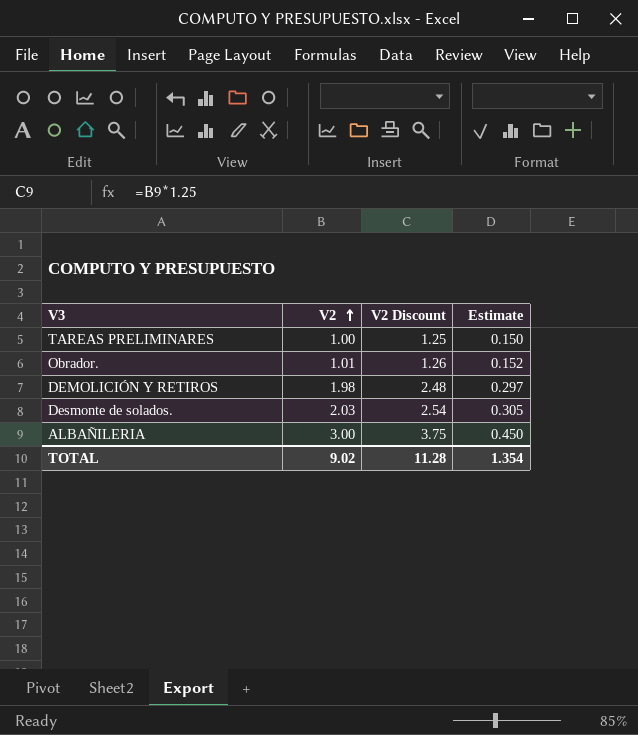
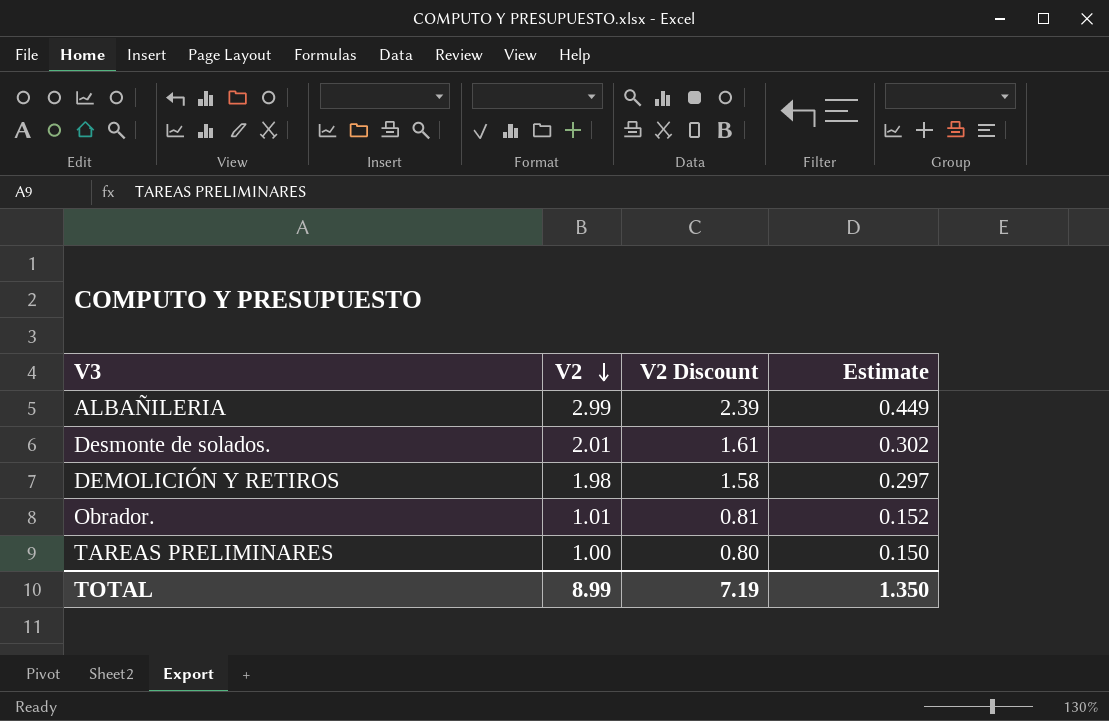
row order: V2 ascending -> V2 descending
column V2 Discount | formula: [V2] * 1.25 -> [V2] * 0.8
ALBAÑILERIA | V2: 3.00 -> 2.99
ALBAÑILERIA | Estimate: 0.450 -> 0.449
Desmonte de solados. | V2: 2.03 -> 2.01
Desmonte de solados. | Estimate: 0.305 -> 0.302
TOTAL | V2: 9.02 -> 8.99
TOTAL | V2 Discount: 11.28 -> 7.19
TOTAL | Estimate: 1.354 -> 1.350

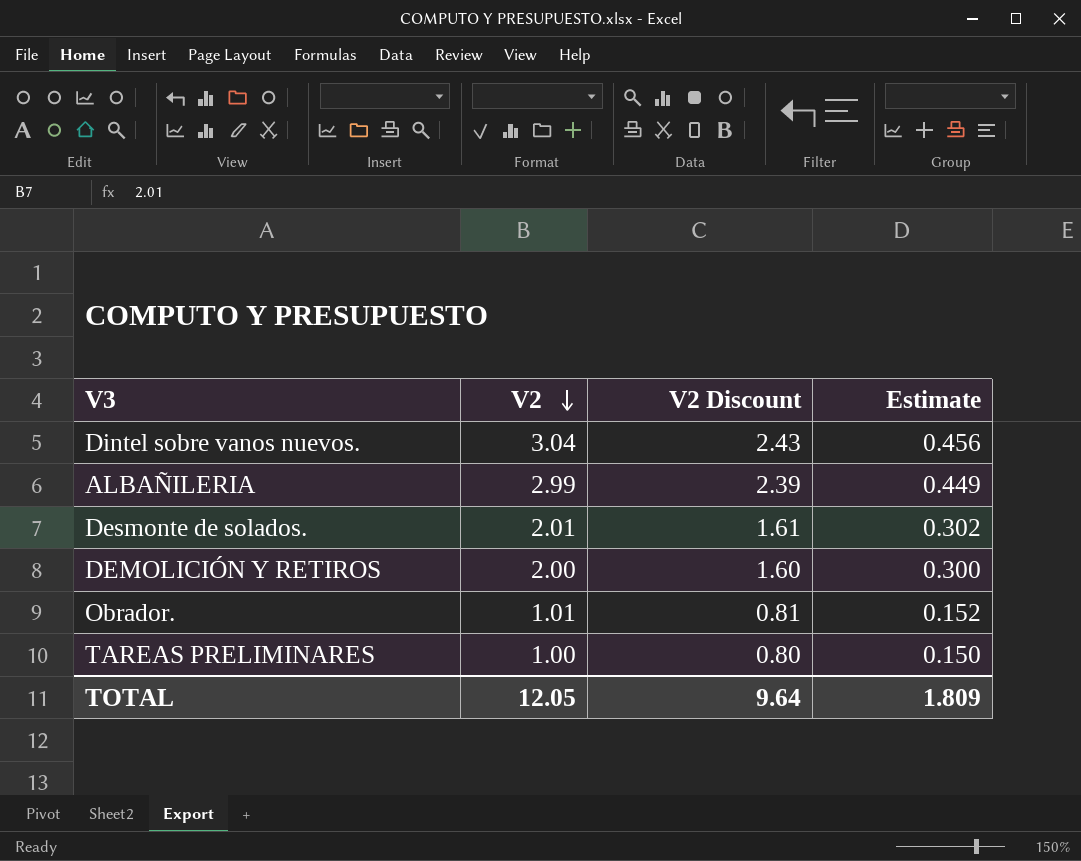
row Dintel sobre vanos nuevos.: none -> 3.04 | 2.43 | 0.456
DEMOLICIÓN Y RETIROS | V2: 1.98 -> 2.00
DEMOLICIÓN Y RETIROS | V2 Discount: 1.58 -> 1.60
DEMOLICIÓN Y RETIROS | Estimate: 0.297 -> 0.300
TOTAL | V2: 8.99 -> 12.05
TOTAL | V2 Discount: 7.19 -> 9.64
TOTAL | Estimate: 1.350 -> 1.809

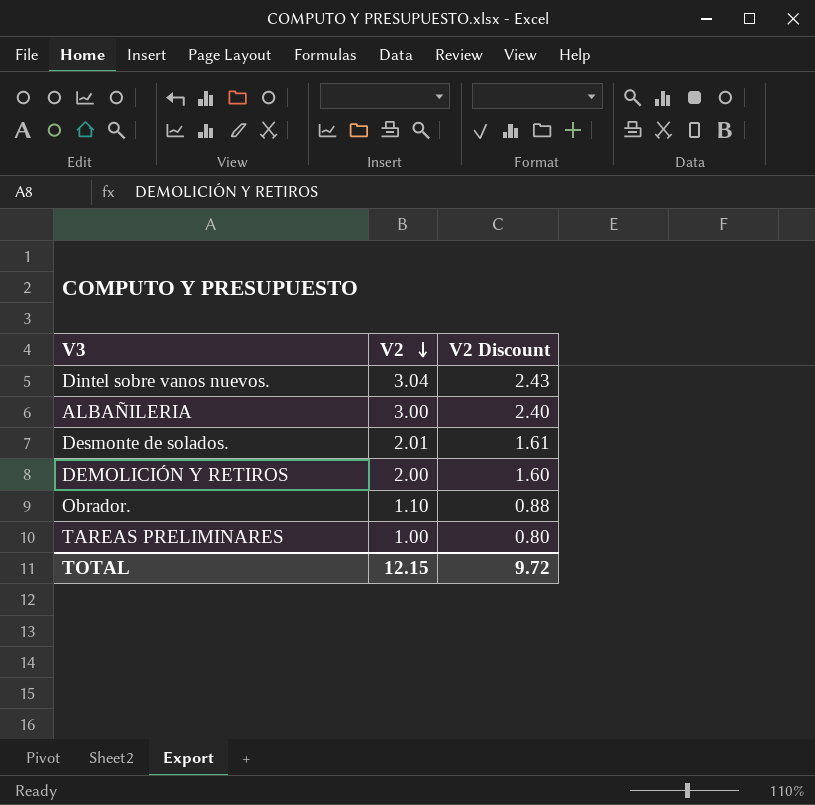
column Estimate | formula: [V2] * 0.15 -> none
ALBAÑILERIA | V2: 2.99 -> 3.00
ALBAÑILERIA | V2 Discount: 2.39 -> 2.40
Obrador. | V2: 1.01 -> 1.10
Obrador. | V2 Discount: 0.81 -> 0.88
TOTAL | V2: 12.05 -> 12.15
TOTAL | V2 Discount: 9.64 -> 9.72

